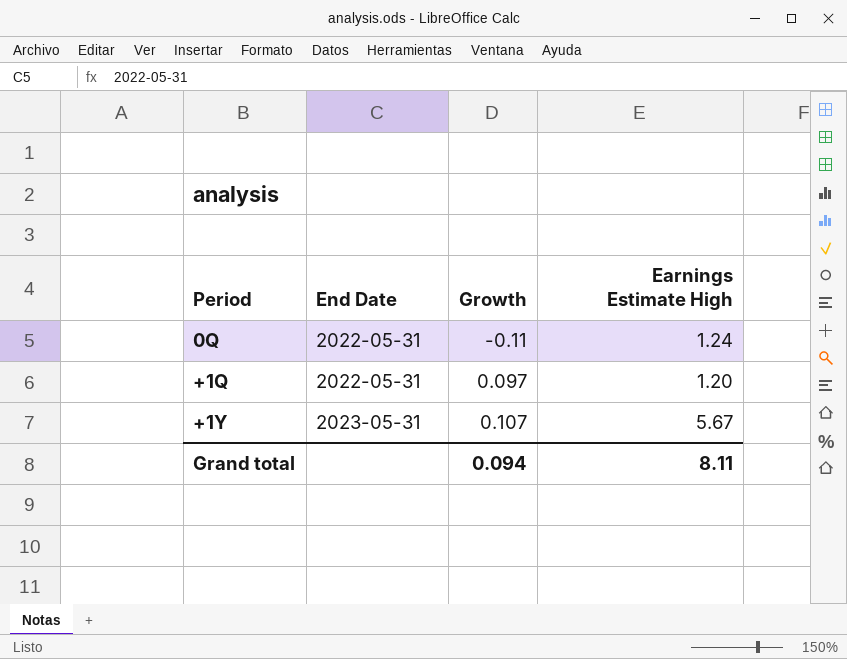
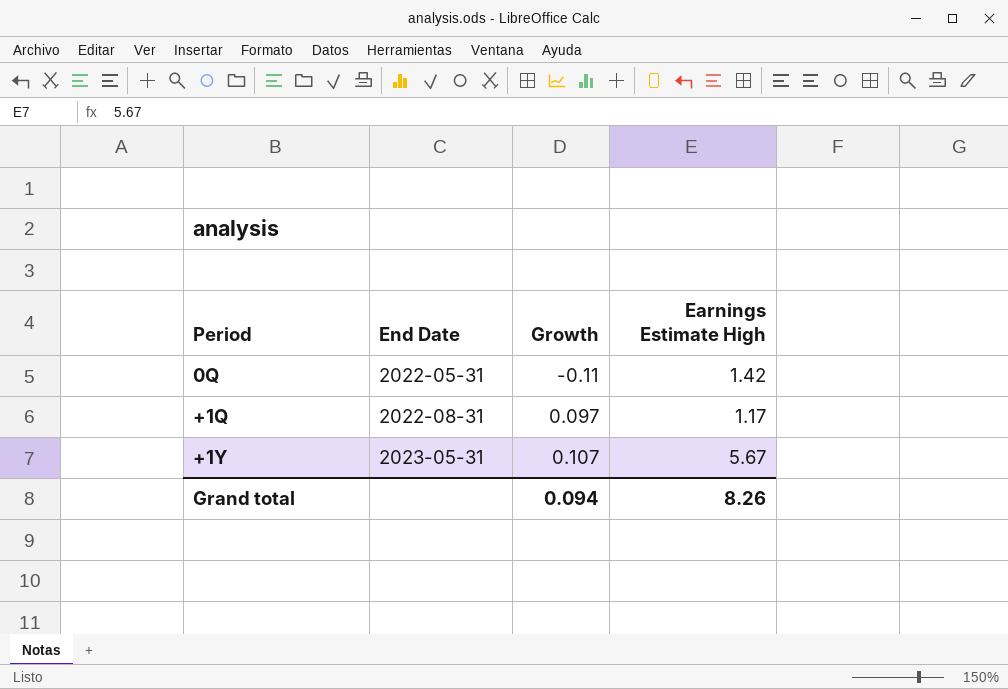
0Q | Earnings Estimate High: 1.24 -> 1.42
+1Q | End Date: 2022-05-31 -> 2022-08-31
+1Q | Earnings Estimate High: 1.20 -> 1.17
Grand total | Earnings Estimate High: 8.11 -> 8.26

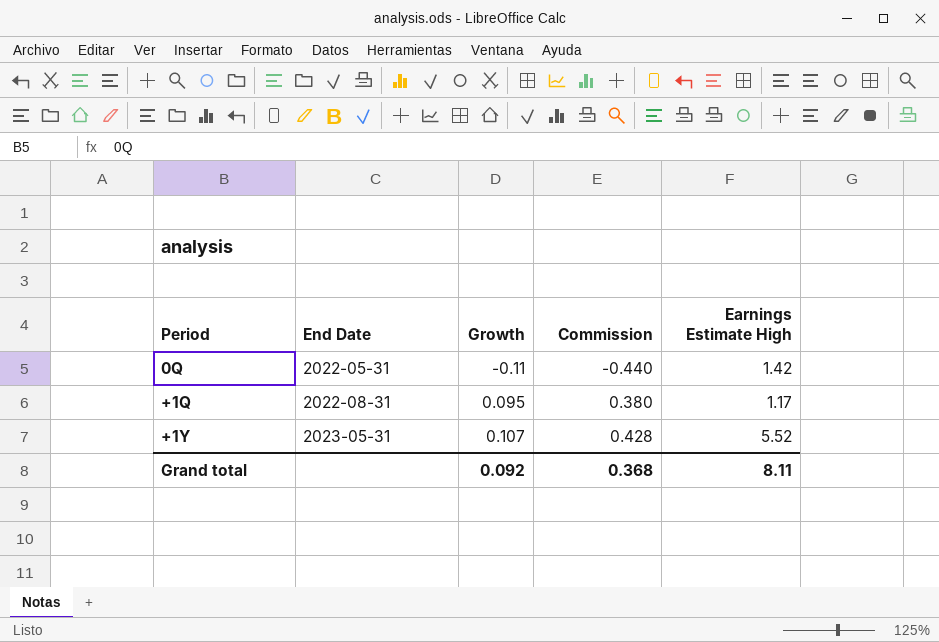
column Commission | formula: none -> [Growth] * 4
+1Q | Growth: 0.097 -> 0.095
+1Y | Earnings Estimate High: 5.67 -> 5.52
Grand total | Growth: 0.094 -> 0.092
Grand total | Earnings Estimate High: 8.26 -> 8.11

